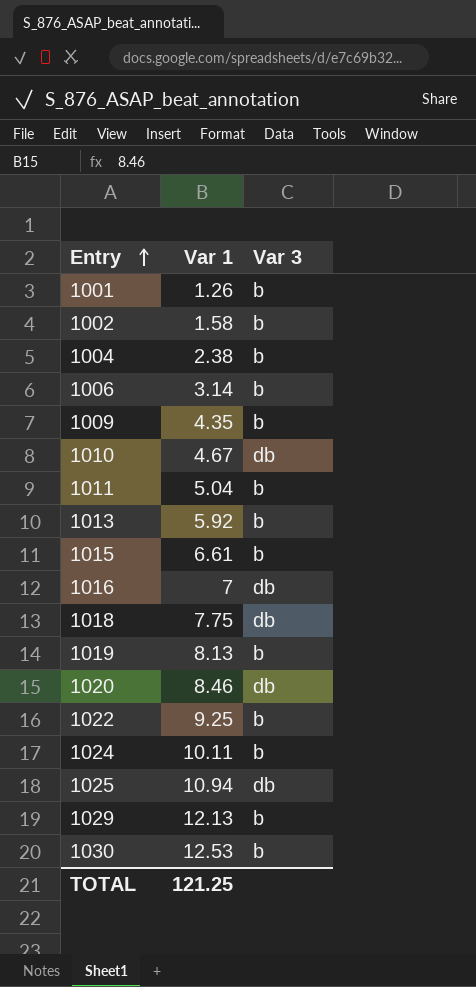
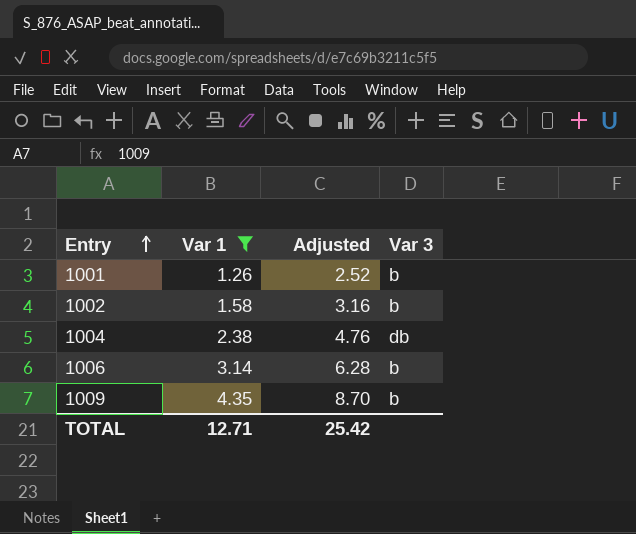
filter: none -> Var 1 <= 4.35
column Adjusted | formula: none -> [Var 1] * 2
1004 | Var 3: b -> db
TOTAL | Var 1: 121.25 -> 12.71

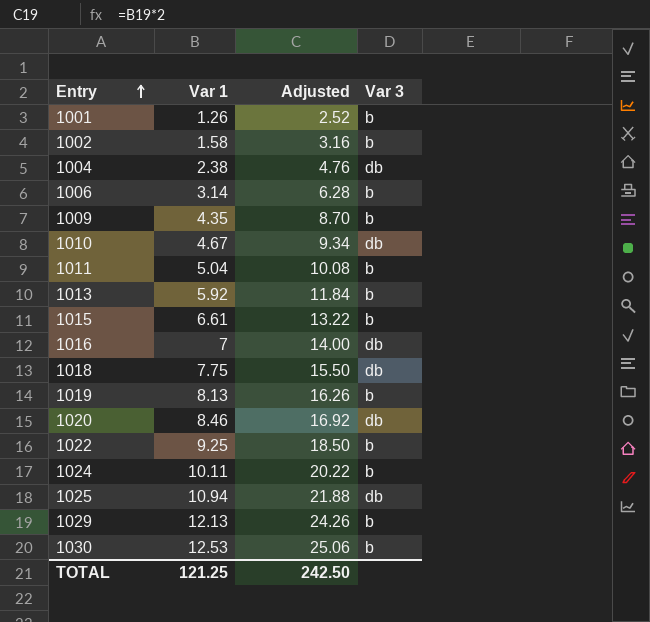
filter: Var 1 <= 4.35 -> none
TOTAL | Var 1: 12.71 -> 121.25
TOTAL | Adjusted: 25.42 -> 242.50

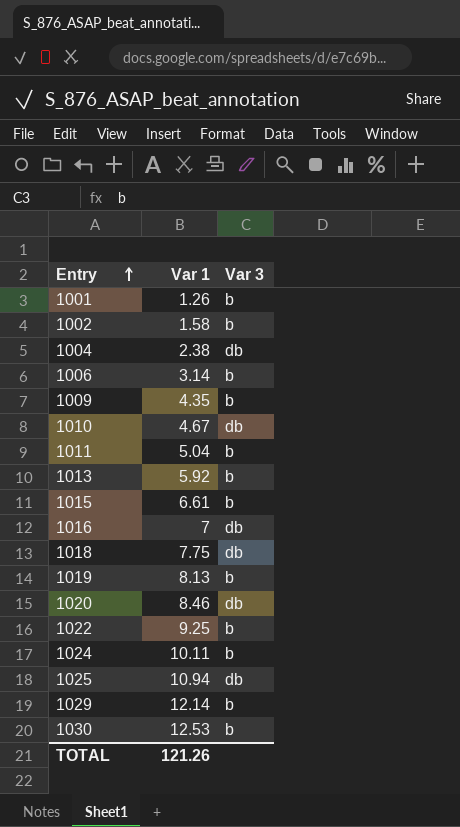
column Adjusted | formula: [Var 1] * 2 -> none
1029 | Var 1: 12.13 -> 12.14
TOTAL | Var 1: 121.25 -> 121.26

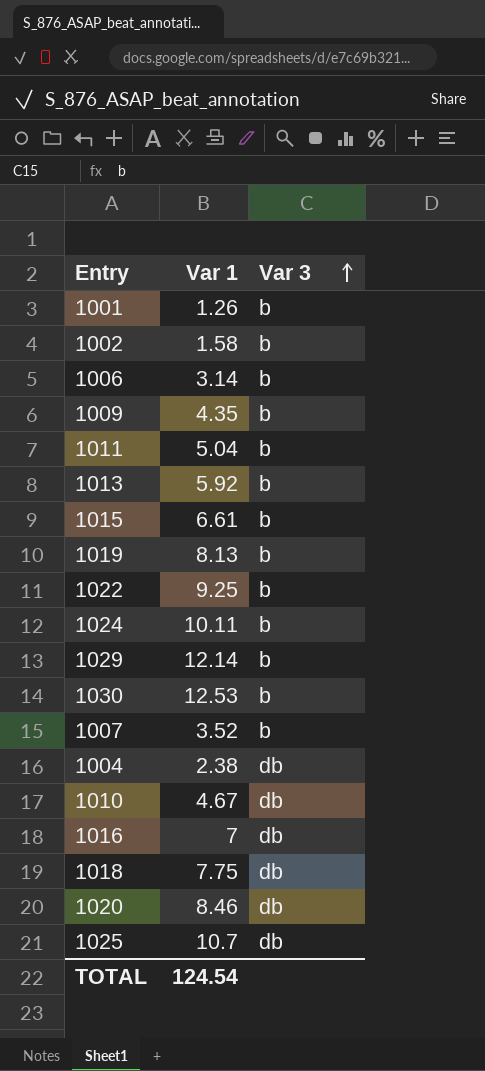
row order: Entry ascending -> Var 3 ascending
row 1007: none -> 3.52 | b
1025 | Var 1: 10.94 -> 10.7
TOTAL | Var 1: 121.26 -> 124.54

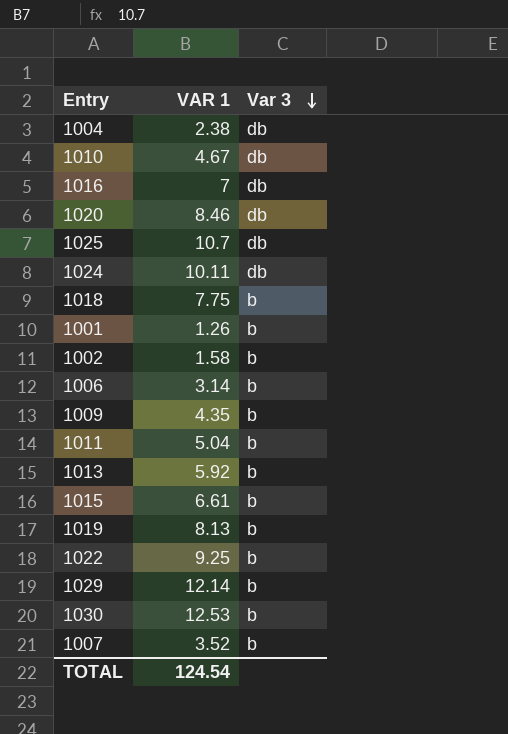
row order: Var 3 ascending -> Var 3 descending
column name: Var 1 -> VAR 1
1024 | Var 3: b -> db
1018 | Var 3: db -> b

